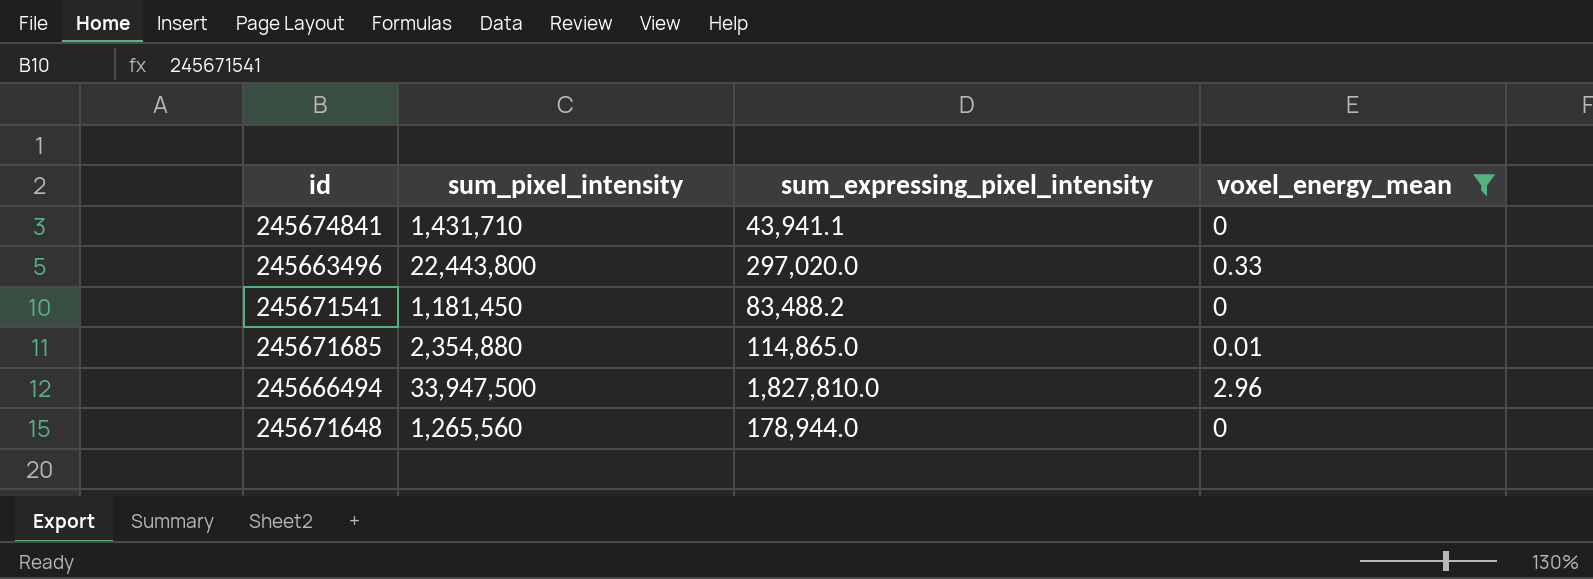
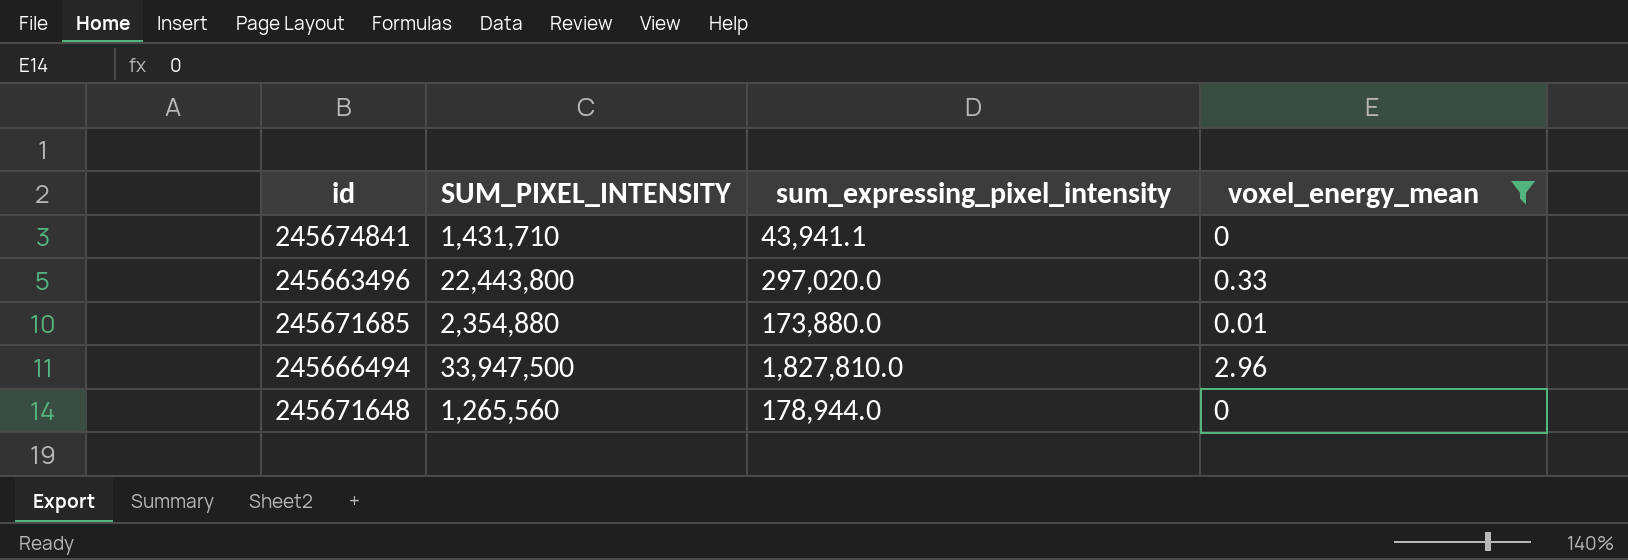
column name: sum_pixel_intensity -> SUM_PIXEL_INTENSITY
row 245671541: 1,181,450 | 83,488.2 | 0 -> none
245671685 | sum_expressing_pixel_intensity: 114,865.0 -> 173,880.0

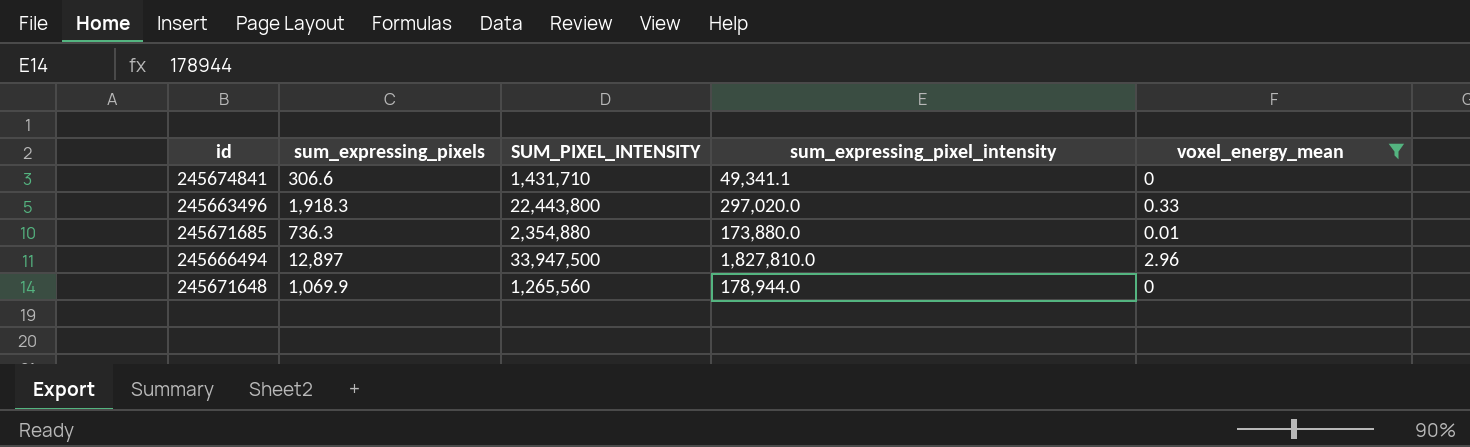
column sum_expressing_pixels | position: none -> 2
245674841 | sum_expressing_pixel_intensity: 43,941.1 -> 49,341.1

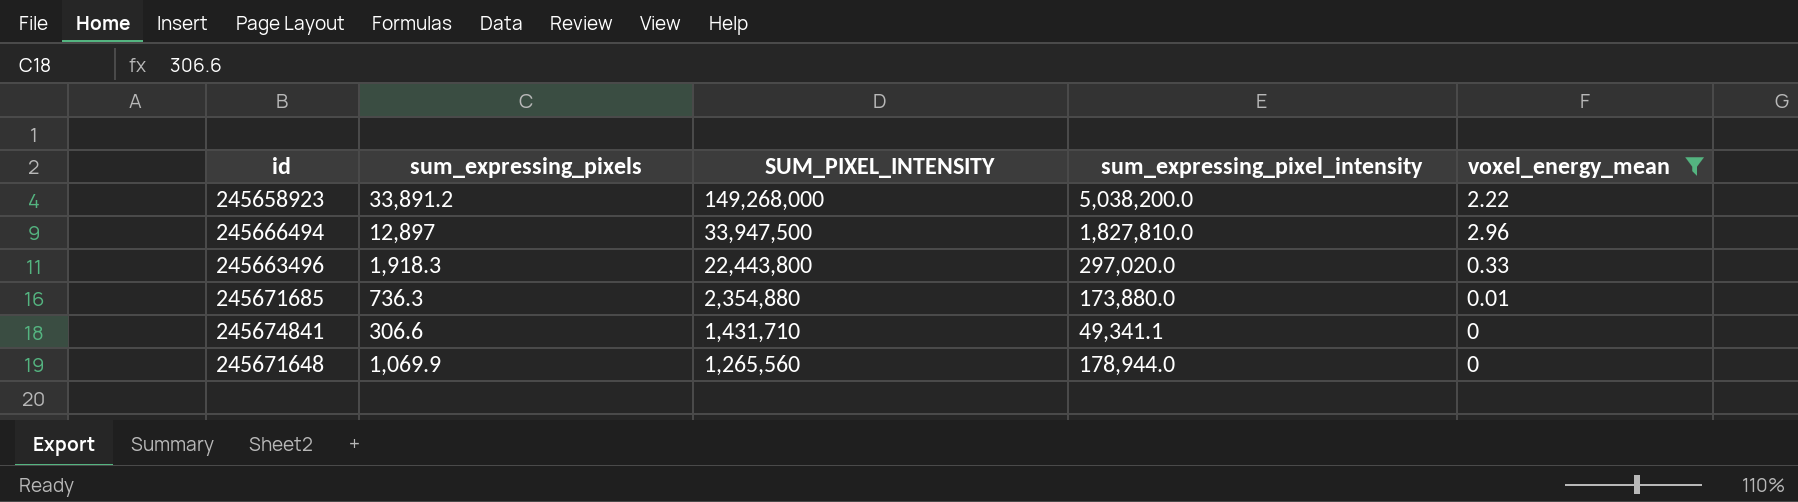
row order: none -> SUM_PIXEL_INTENSITY descending
row 245658923: none -> 33,891.2 | 149,268,000 | 5,038,200.0 | 2.22

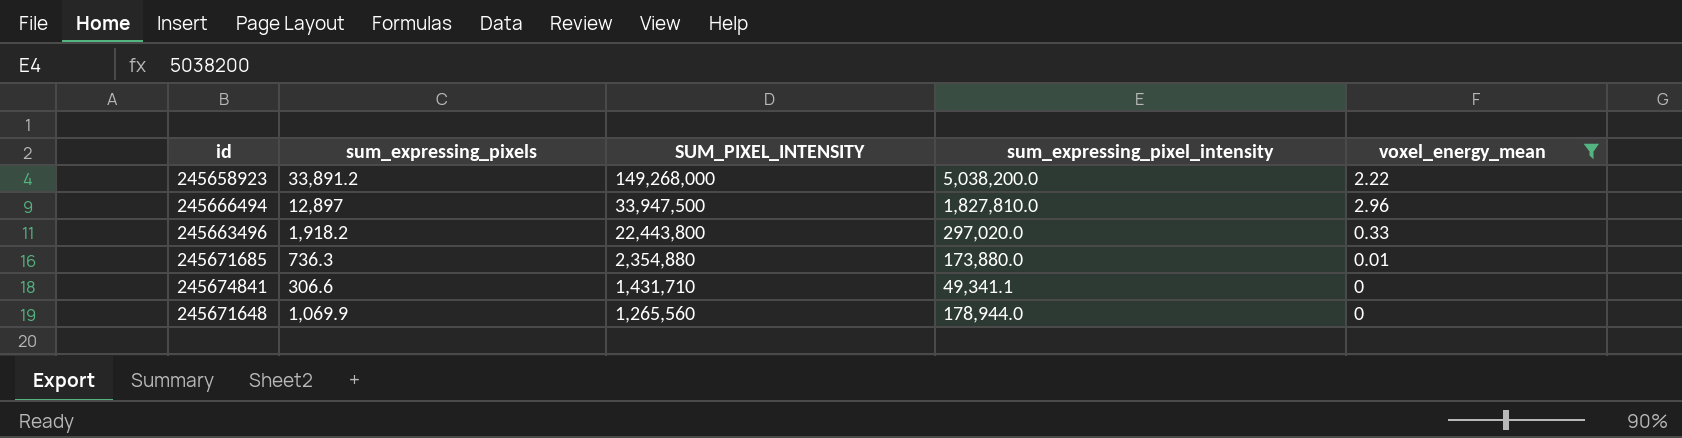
245663496 | sum_expressing_pixels: 1,918.3 -> 1,918.2

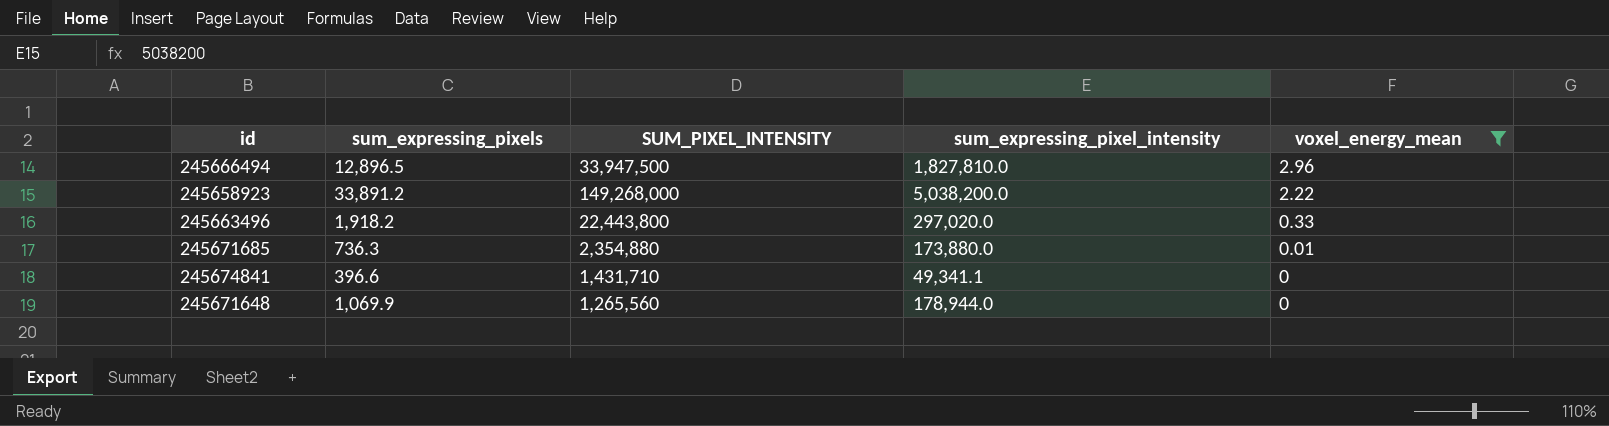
row order: SUM_PIXEL_INTENSITY descending -> voxel_energy_mean descending
245666494 | sum_expressing_pixels: 12,897 -> 12,896.5
245674841 | sum_expressing_pixels: 306.6 -> 396.6

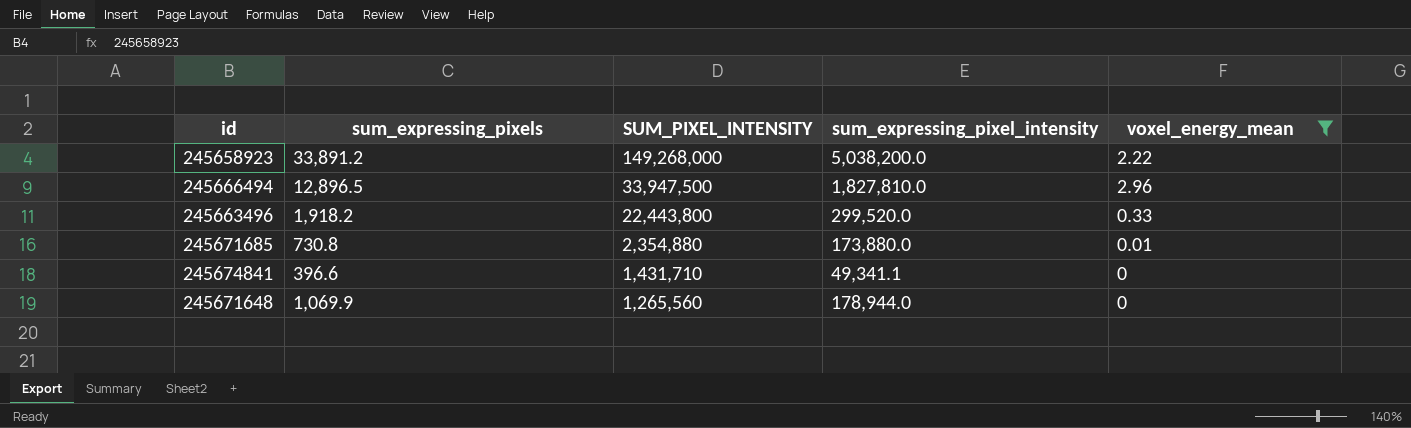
row order: voxel_energy_mean descending -> SUM_PIXEL_INTENSITY descending
245663496 | sum_expressing_pixel_intensity: 297,020.0 -> 299,520.0
245671685 | sum_expressing_pixels: 736.3 -> 730.8

